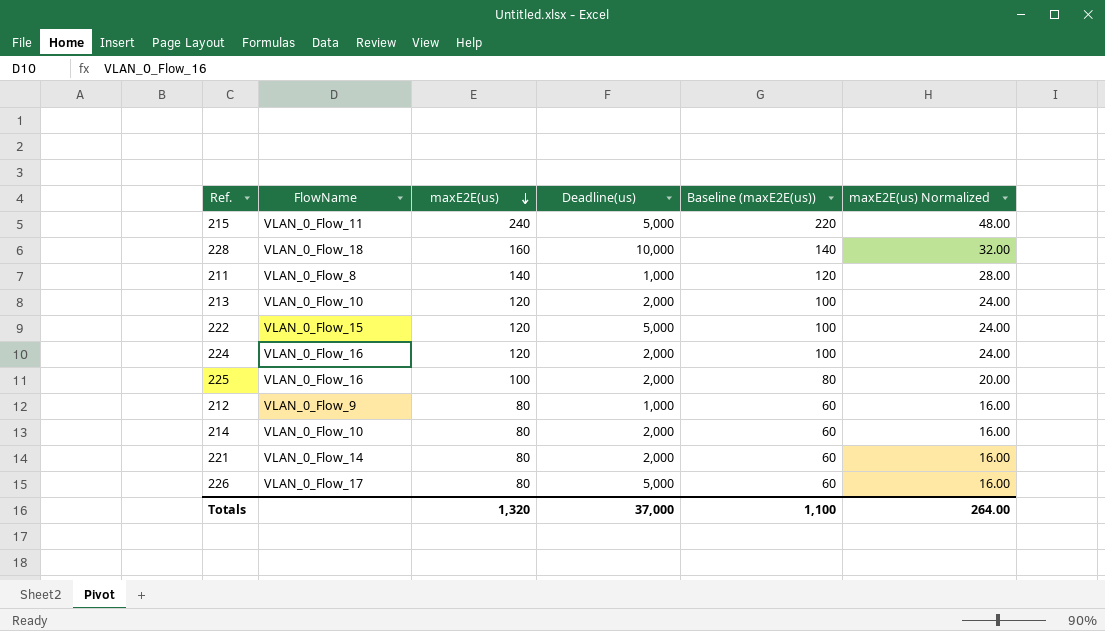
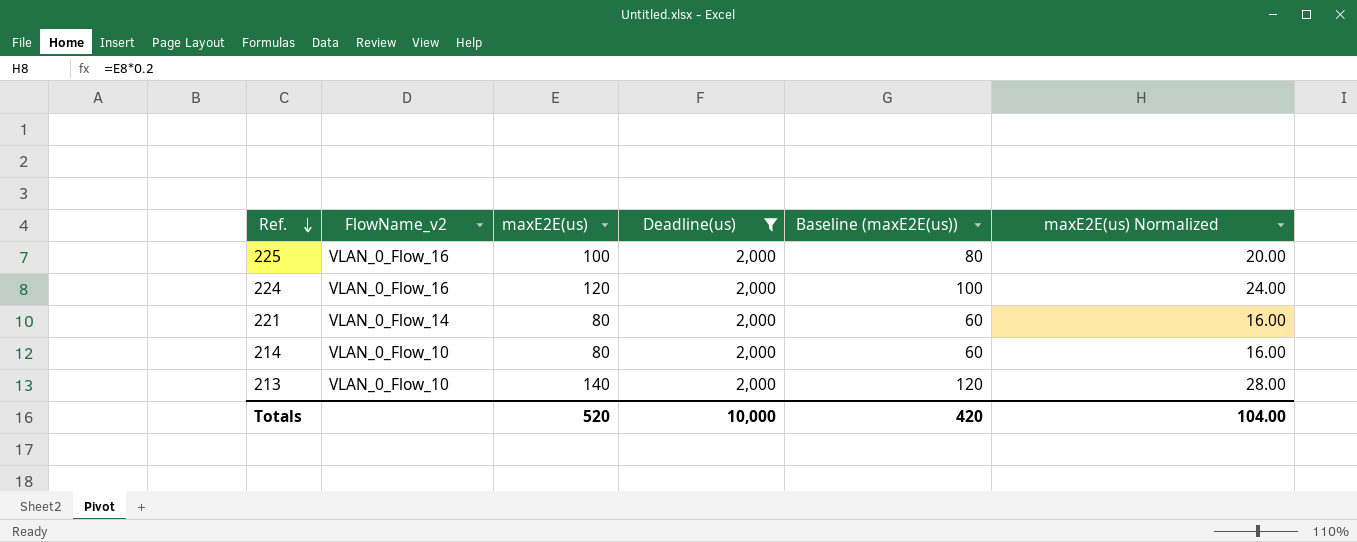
filter: none -> Deadline(us) = 2,000
row order: maxE2E(us) descending -> Ref. descending
column name: FlowName -> FlowName_v2
213 | maxE2E(us): 120 -> 140
213 | Baseline (maxE2E(us)): 100 -> 120
213 | maxE2E(us) Normalized: 24.00 -> 28.00
Totals | maxE2E(us): 1,320 -> 520
Totals | Deadline(us): 37,000 -> 10,000
Totals | Baseline (maxE2E(us)): 1,100 -> 420
Totals | maxE2E(us) Normalized: 264.00 -> 104.00

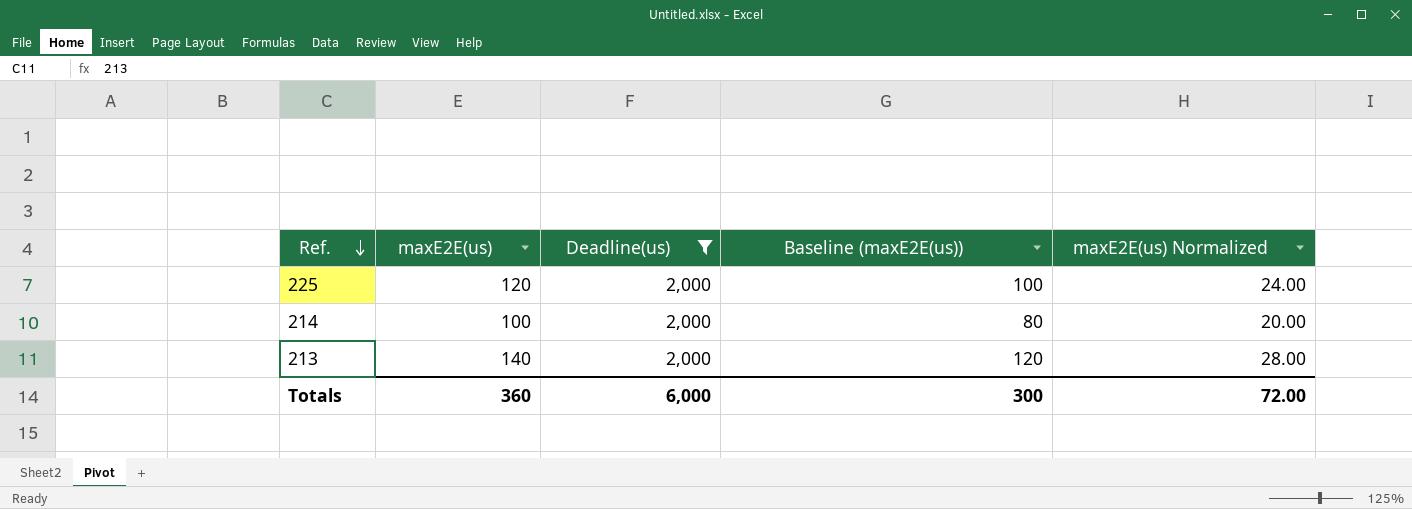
column FlowName_v2 | position: 2 -> none
row 224: VLAN_0_Flow_16 | 120 | 2,000 | 100 | 24.00 -> none
row 221: VLAN_0_Flow_14 | 80 | 2,000 | 60 | 16.00 -> none
225 | maxE2E(us): 100 -> 120
225 | Baseline (maxE2E(us)): 80 -> 100
225 | maxE2E(us) Normalized: 20.00 -> 24.00
214 | maxE2E(us): 80 -> 100
214 | Baseline (maxE2E(us)): 60 -> 80
214 | maxE2E(us) Normalized: 16.00 -> 20.00
Totals | maxE2E(us): 520 -> 360
Totals | Deadline(us): 10,000 -> 6,000
Totals | Baseline (maxE2E(us)): 420 -> 300
Totals | maxE2E(us) Normalized: 104.00 -> 72.00

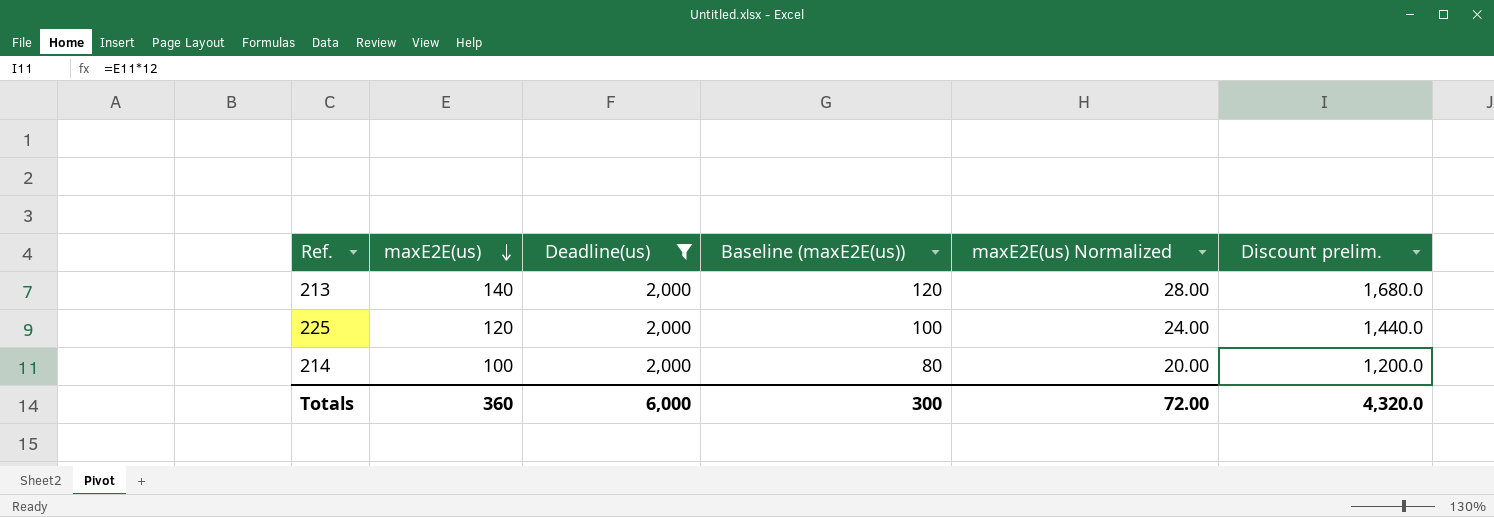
row order: Ref. descending -> maxE2E(us) descending
column Discount prelim. | formula: none -> [maxE2E(us)] * 12

